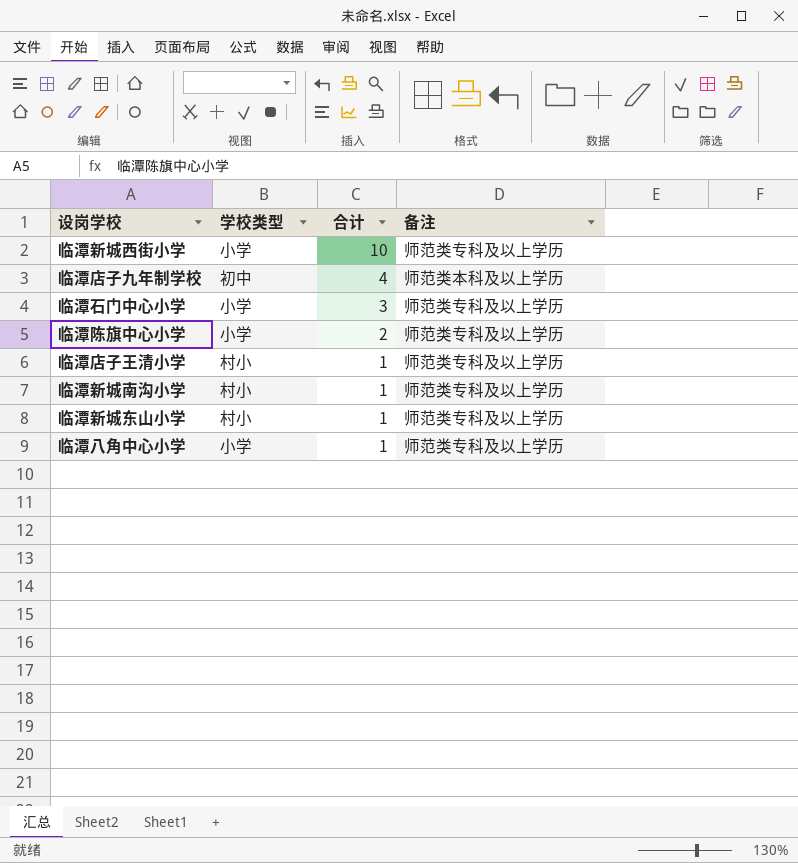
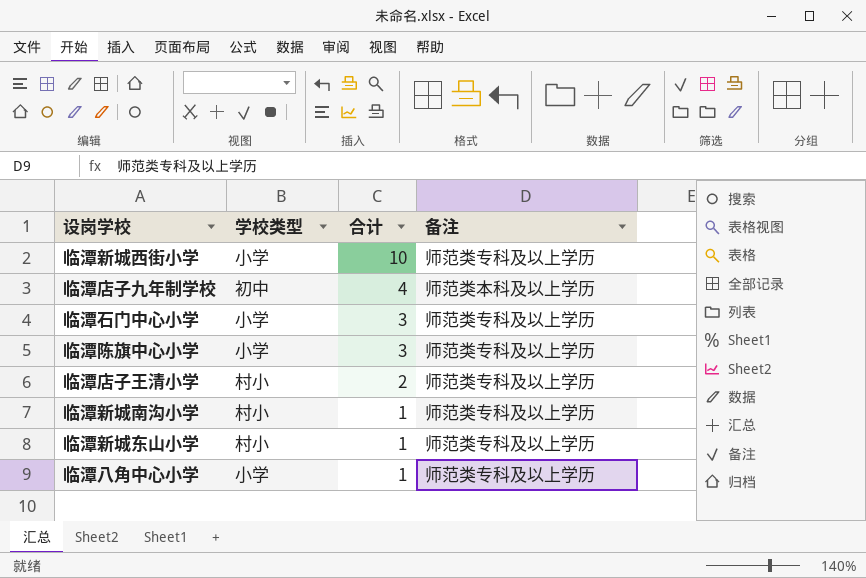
临潭陈旗中心小学 | 合计: 2 -> 3
临潭店子王清小学 | 合计: 1 -> 2

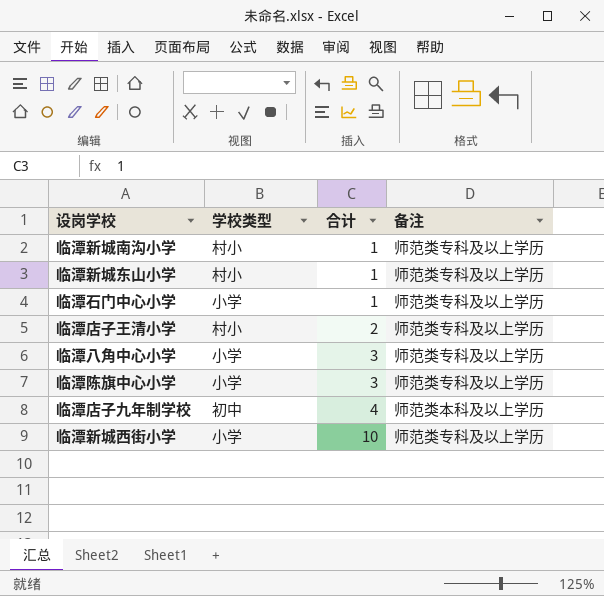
row order: 合计 descending -> 合计 ascending
临潭石门中心小学 | 合计: 3 -> 1
临潭八角中心小学 | 合计: 1 -> 3

